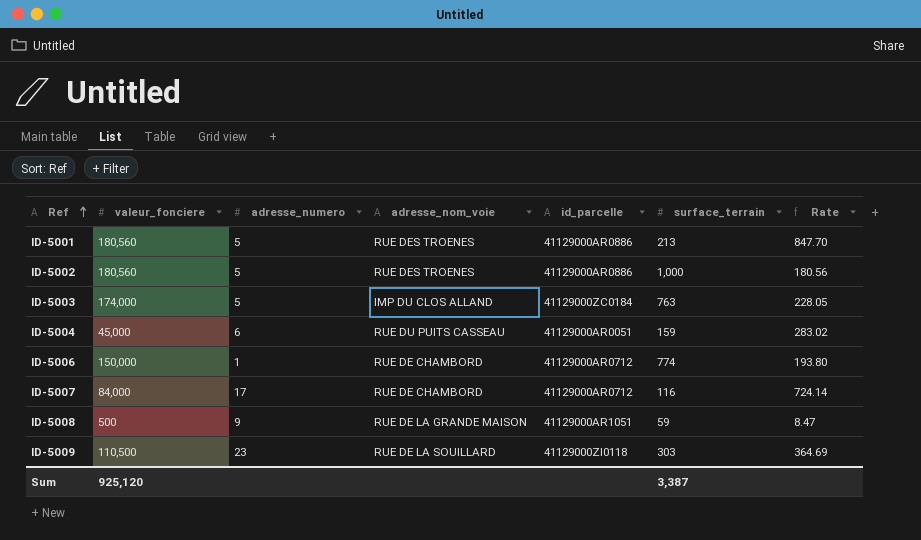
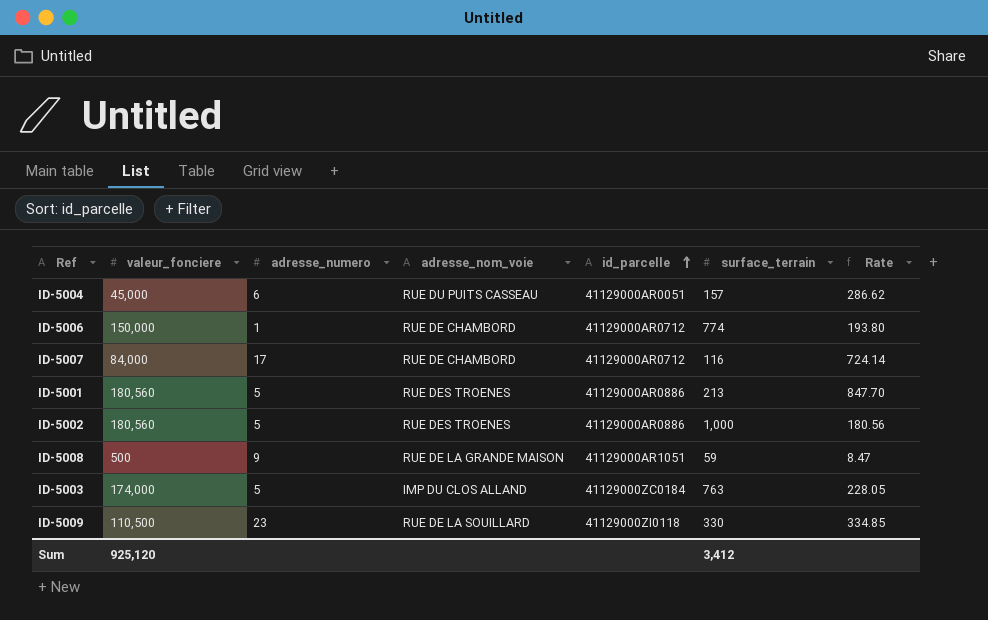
row order: Ref ascending -> id_parcelle ascending
ID-5004 | surface_terrain: 159 -> 157
ID-5004 | Rate: 283.02 -> 286.62
ID-5009 | surface_terrain: 303 -> 330
ID-5009 | Rate: 364.69 -> 334.85
Sum | surface_terrain: 3,387 -> 3,412

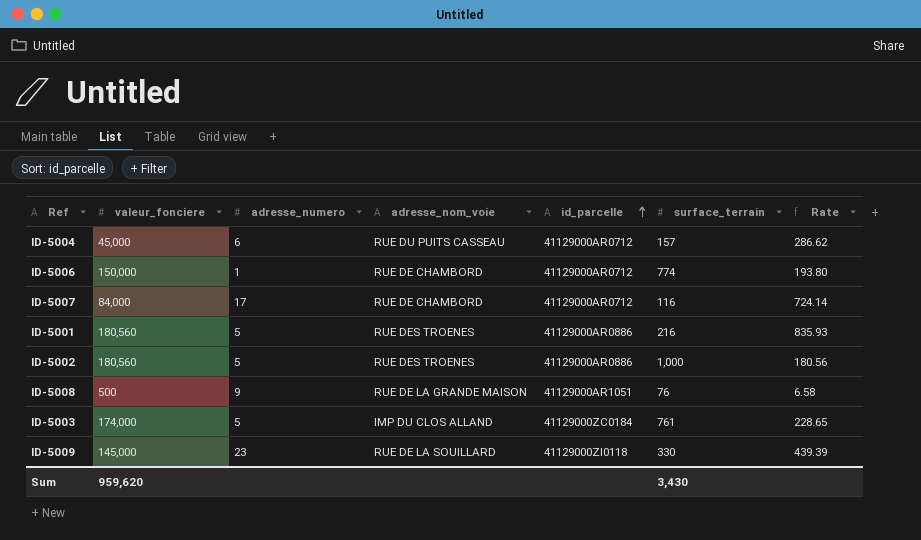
ID-5004 | id_parcelle: 41129000AR0051 -> 41129000AR0712
ID-5001 | surface_terrain: 213 -> 216
ID-5001 | Rate: 847.70 -> 835.93
ID-5008 | surface_terrain: 59 -> 76
ID-5008 | Rate: 8.47 -> 6.58
ID-5003 | surface_terrain: 763 -> 761
ID-5003 | Rate: 228.05 -> 228.65
ID-5009 | valeur_fonciere: 110,500 -> 145,000
ID-5009 | Rate: 334.85 -> 439.39
Sum | valeur_fonciere: 925,120 -> 959,620
Sum | surface_terrain: 3,412 -> 3,430

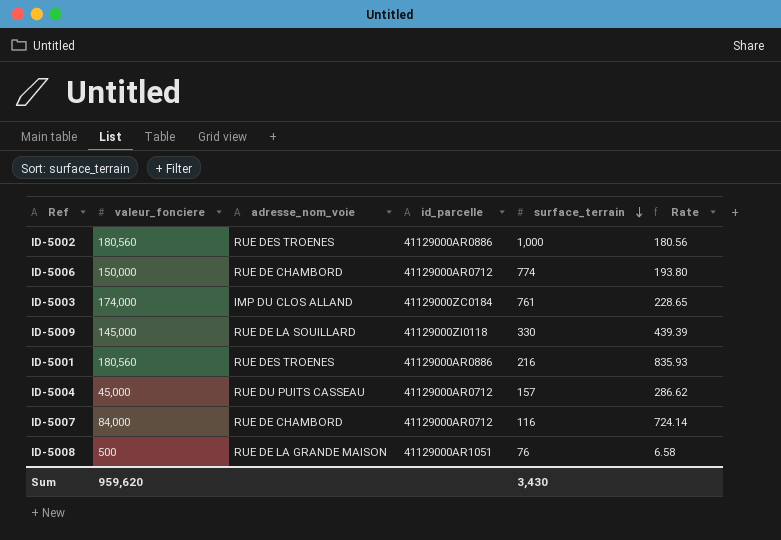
row order: id_parcelle ascending -> surface_terrain descending
column adresse_numero | position: 3 -> none

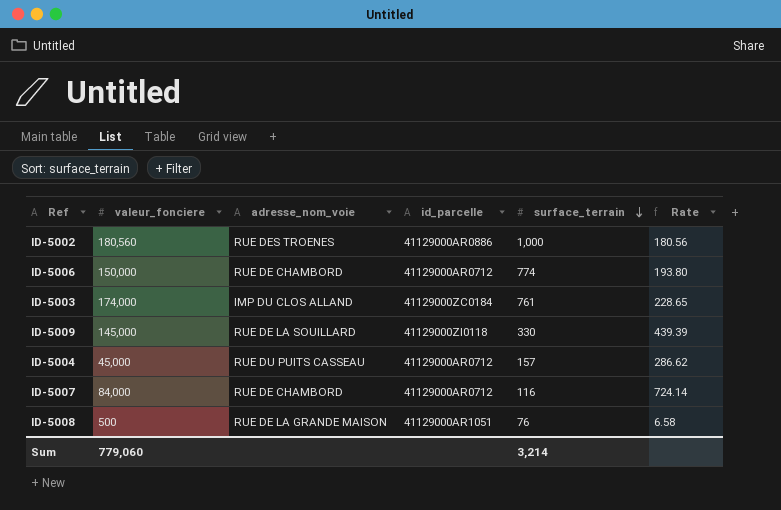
row ID-5001: 180,560 | RUE DES TROENES | 41129000AR0886 | 216 | 835.93 -> none
Sum | valeur_fonciere: 959,620 -> 779,060
Sum | surface_terrain: 3,430 -> 3,214

